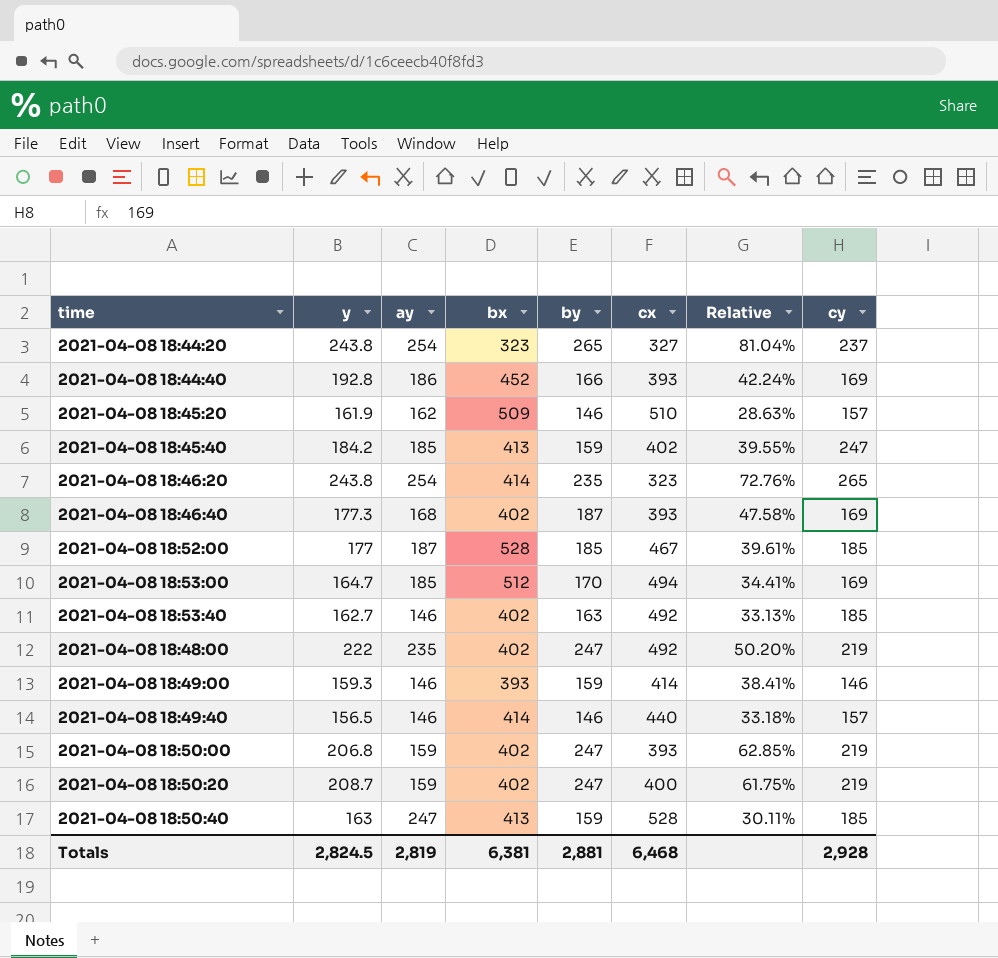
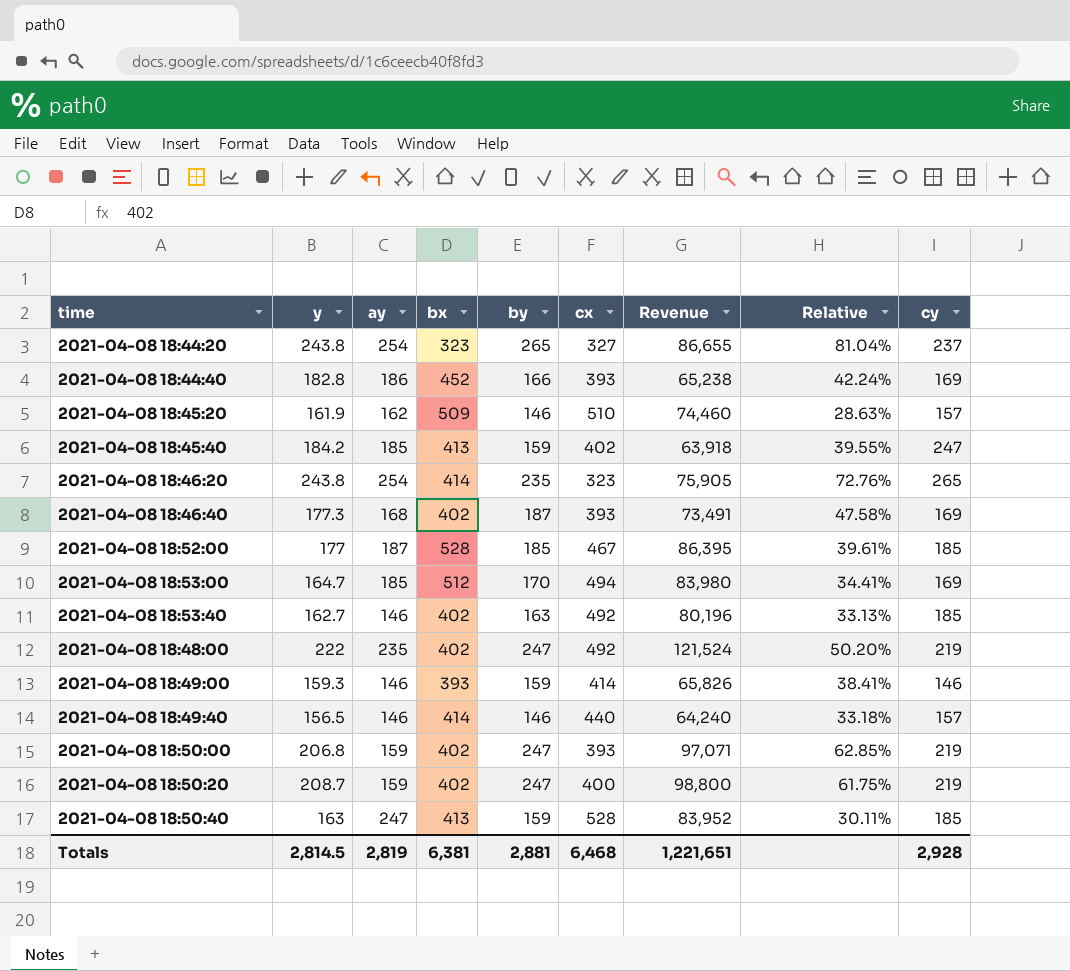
column Revenue | formula: none -> [by] * [cx]
2021-04-08 18:44:40 | y: 192.8 -> 182.8
Totals | y: 2,824.5 -> 2,814.5

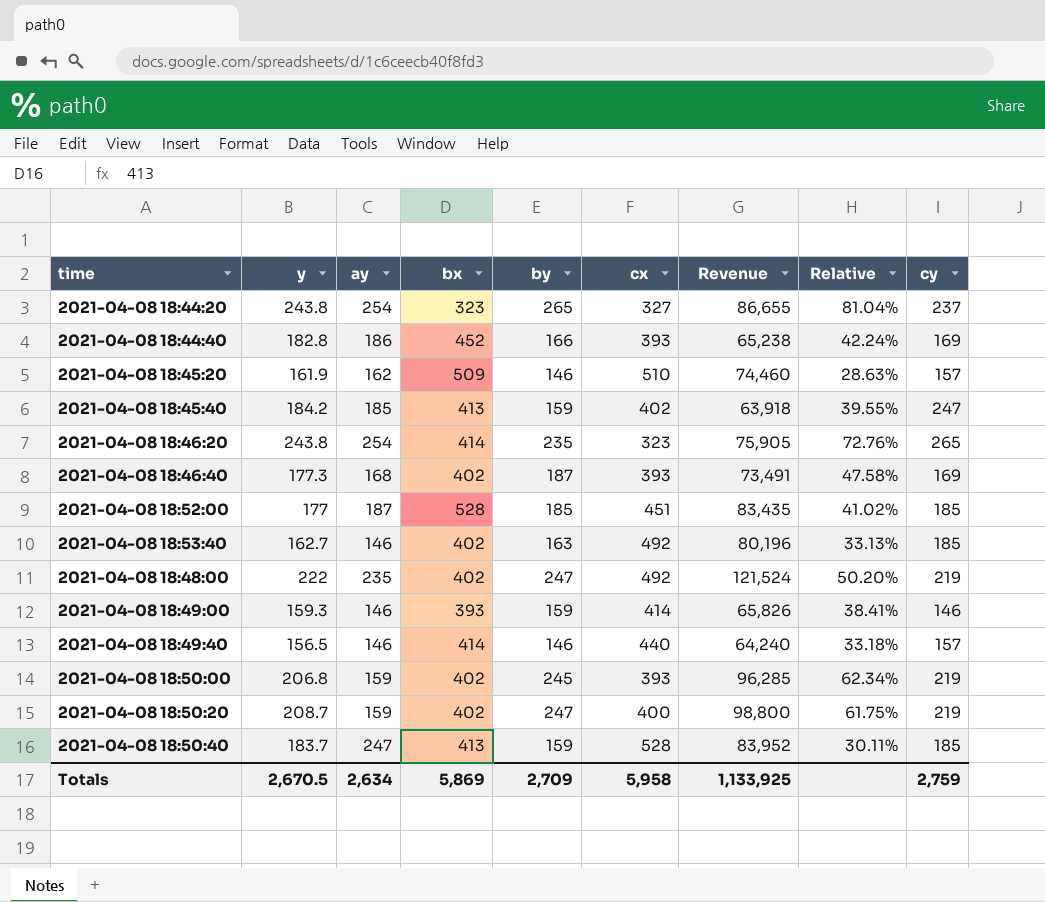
row 2021-04-08 18:53:00: 164.7 | 185 | 512 | 170 | 494 | 83,980 | 34.41% | 169 -> none
2021-04-08 18:52:00 | cx: 467 -> 451
2021-04-08 18:52:00 | Revenue: 86,395 -> 83,435
2021-04-08 18:52:00 | Relative: 39.61% -> 41.02%
2021-04-08 18:50:00 | by: 247 -> 245
2021-04-08 18:50:00 | Revenue: 97,071 -> 96,285
2021-04-08 18:50:00 | Relative: 62.85% -> 62.34%
2021-04-08 18:50:40 | y: 163 -> 183.7
Totals | y: 2,814.5 -> 2,670.5
Totals | ay: 2,819 -> 2,634
Totals | bx: 6,381 -> 5,869
Totals | by: 2,881 -> 2,709
Totals | cx: 6,468 -> 5,958
Totals | Revenue: 1,221,651 -> 1,133,925
Totals | cy: 2,928 -> 2,759

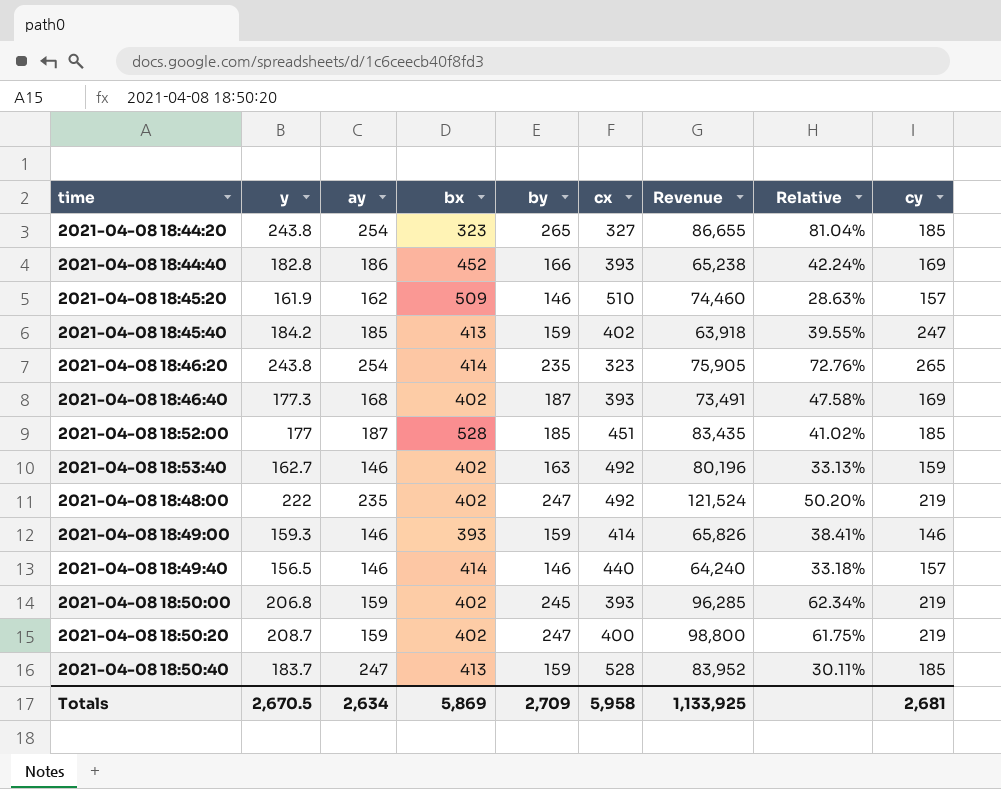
2021-04-08 18:44:20 | cy: 237 -> 185
2021-04-08 18:53:40 | cy: 185 -> 159
Totals | cy: 2,759 -> 2,681

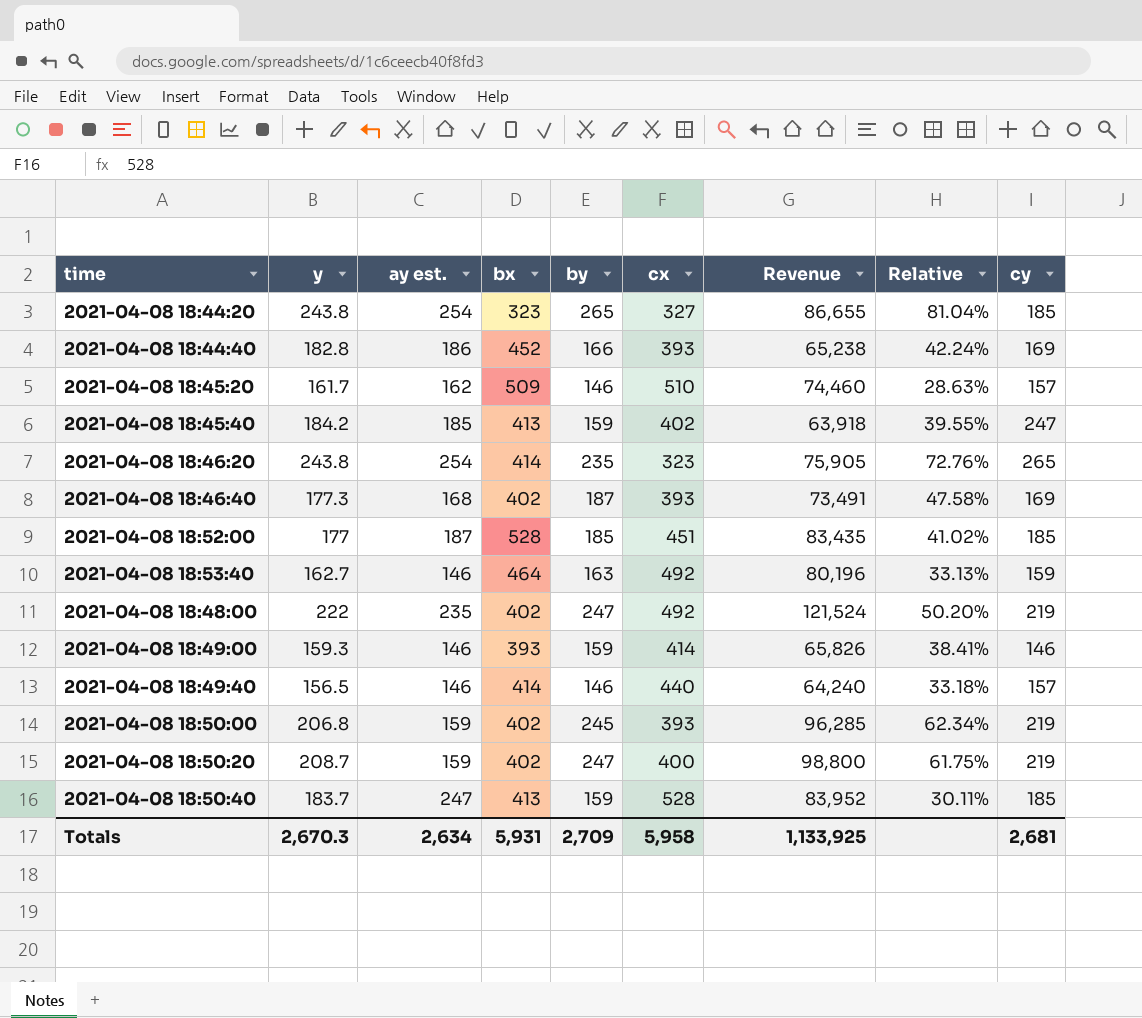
column name: ay -> ay est.
2021-04-08 18:45:20 | y: 161.9 -> 161.7
2021-04-08 18:53:40 | bx: 402 -> 464
Totals | y: 2,670.5 -> 2,670.3
Totals | bx: 5,869 -> 5,931

